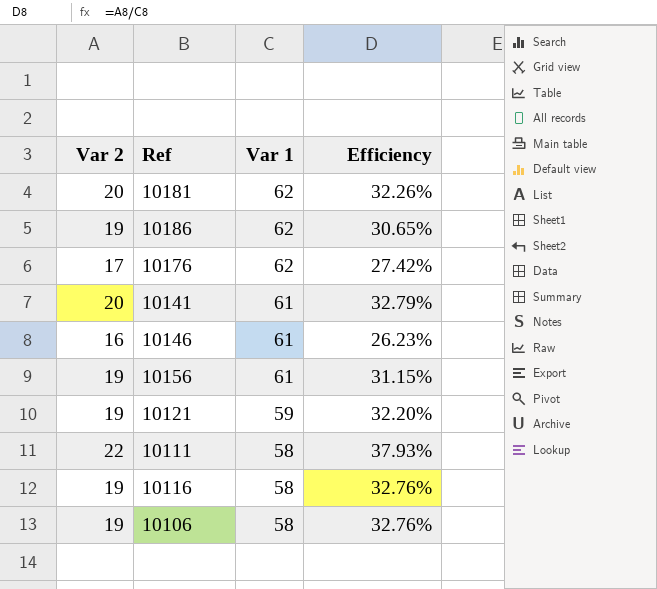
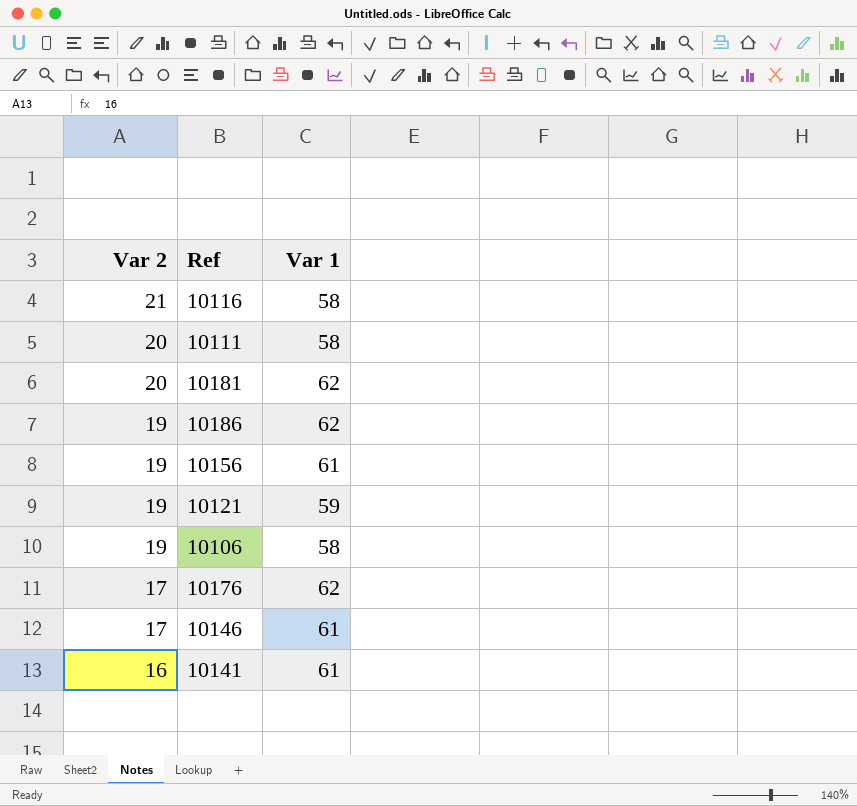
row order: Var 1 descending -> Var 2 descending
column Efficiency | formula: [Var 2] / [Var 1] -> none
10116 | Var 2: 19 -> 21
10111 | Var 2: 22 -> 20
10146 | Var 2: 16 -> 17
10141 | Var 2: 20 -> 16

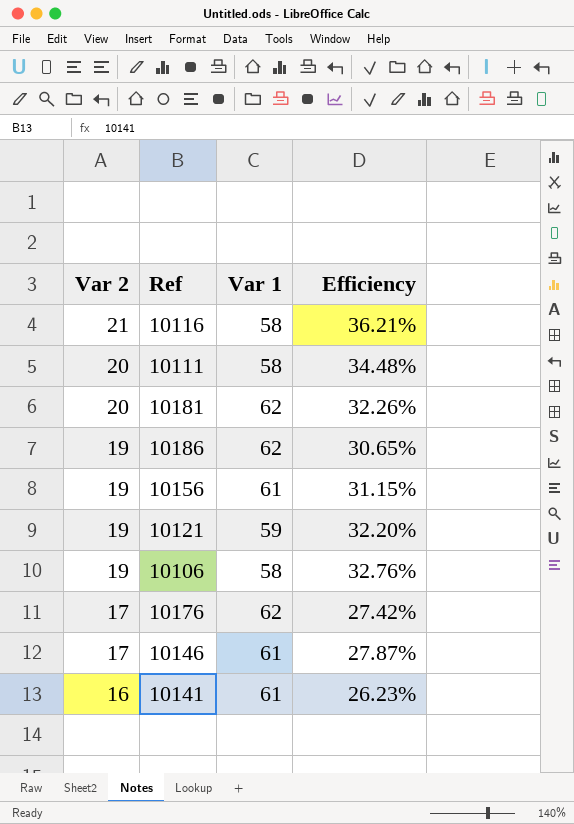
column Efficiency | formula: none -> [Var 2] / [Var 1]

